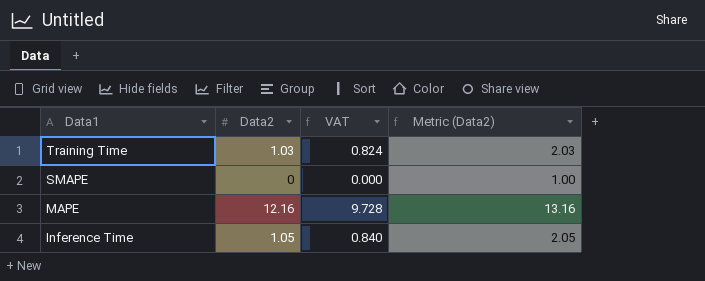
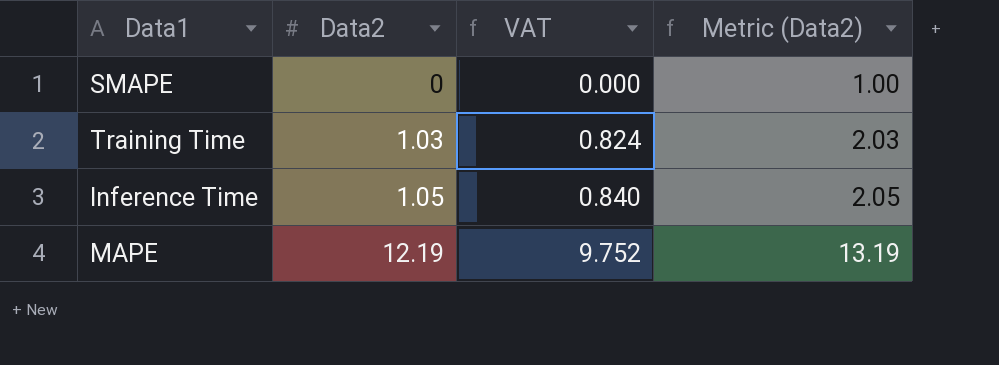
row order: Data1 descending -> Data2 ascending
MAPE | Data2: 12.16 -> 12.19
MAPE | VAT: 9.728 -> 9.752
MAPE | Metric (Data2): 13.16 -> 13.19

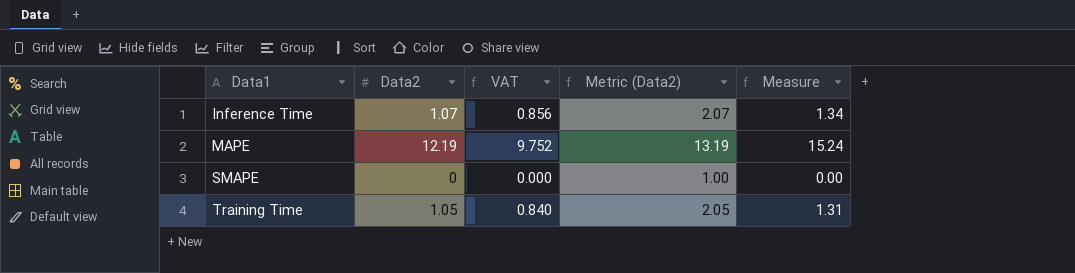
row order: Data2 ascending -> Data1 ascending
column Measure | formula: none -> [Data2] * 1.25
Inference Time | Data2: 1.05 -> 1.07
Inference Time | VAT: 0.840 -> 0.856
Inference Time | Metric (Data2): 2.05 -> 2.07
Training Time | Data2: 1.03 -> 1.05
Training Time | VAT: 0.824 -> 0.840
Training Time | Metric (Data2): 2.03 -> 2.05

